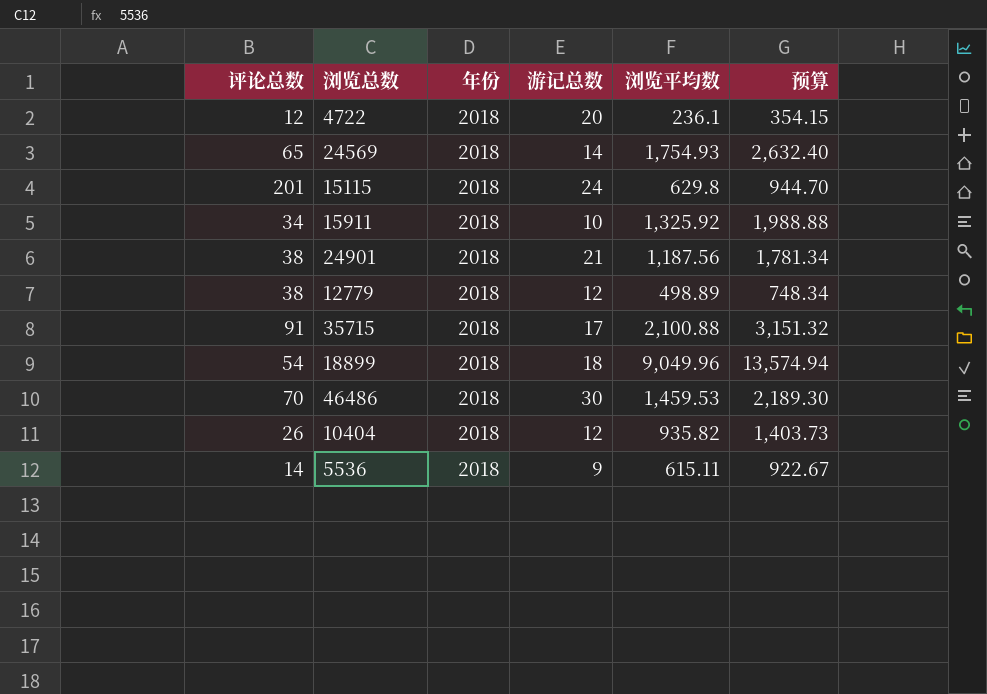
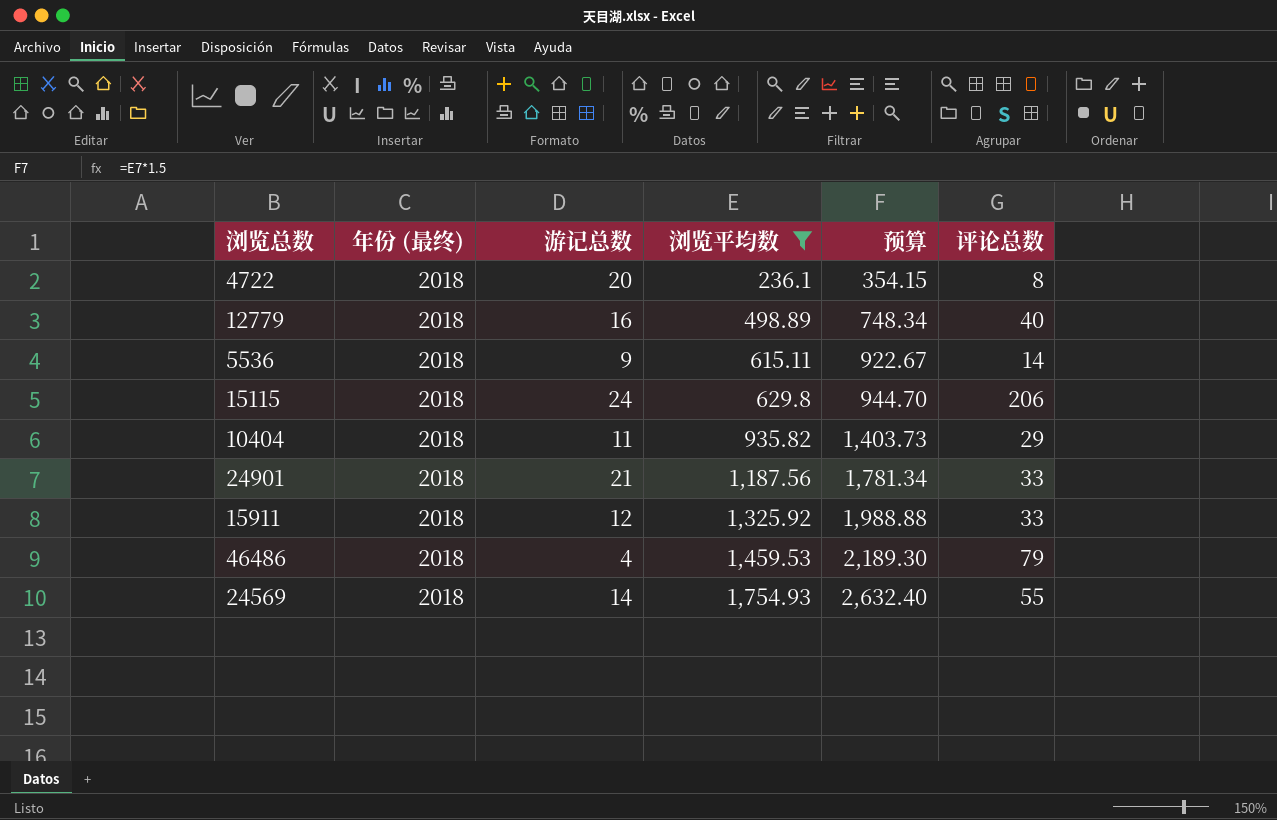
filter: none -> 浏览平均数 <= 1,754.93
row order: none -> 浏览平均数 ascending
column name: 年份 -> 年份 (最终)
column 评论总数 | position: 1 -> 6
4722 | 评论总数: 12 -> 8
12779 | 游记总数: 12 -> 16
12779 | 评论总数: 38 -> 40
15115 | 评论总数: 201 -> 206
10404 | 游记总数: 12 -> 11
10404 | 评论总数: 26 -> 29
24901 | 评论总数: 38 -> 33
15911 | 游记总数: 10 -> 12
15911 | 评论总数: 34 -> 33
46486 | 游记总数: 30 -> 4
46486 | 评论总数: 70 -> 79
24569 | 评论总数: 65 -> 55

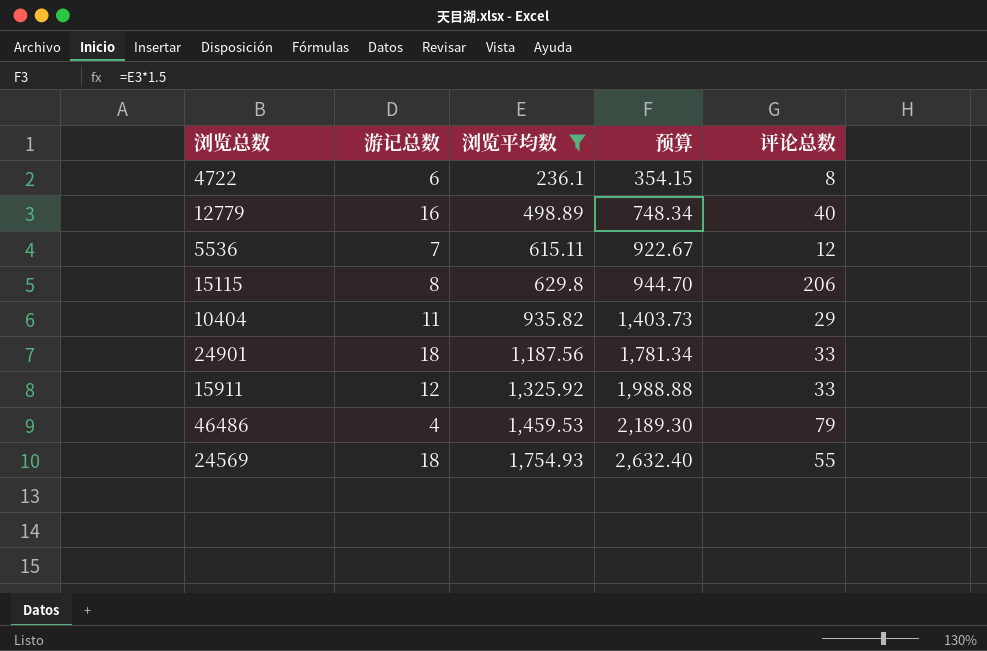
column 年份 (最终) | position: 2 -> none
4722 | 游记总数: 20 -> 6
5536 | 游记总数: 9 -> 7
5536 | 评论总数: 14 -> 12
15115 | 游记总数: 24 -> 8
24901 | 游记总数: 21 -> 18
24569 | 游记总数: 14 -> 18

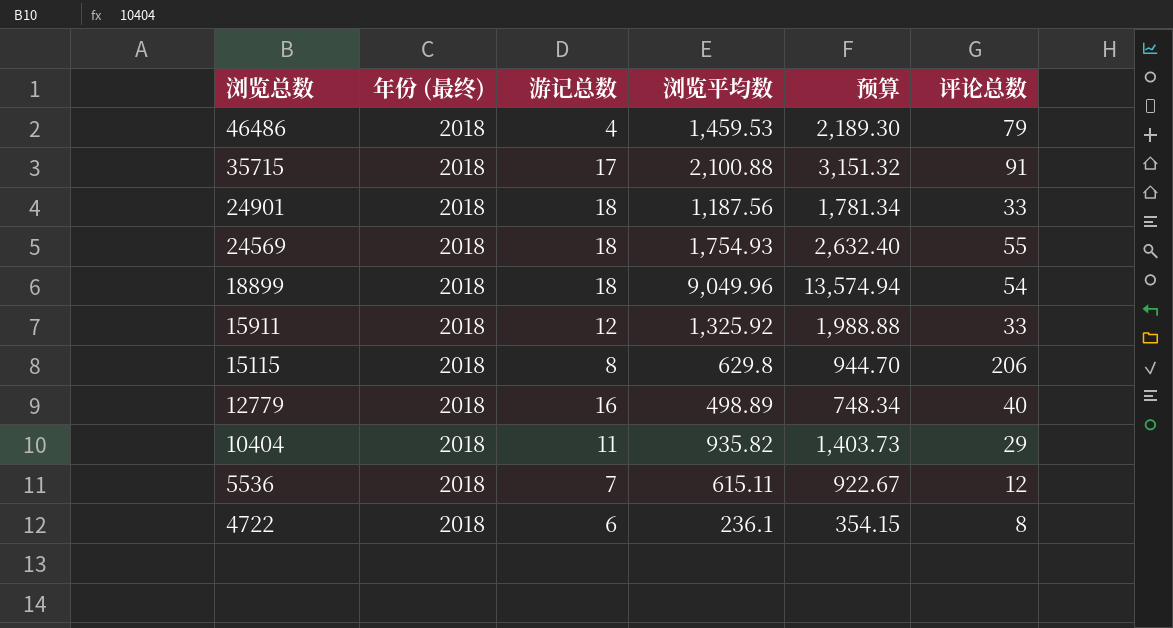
filter: 浏览平均数 <= 1,754.93 -> none
row order: 浏览平均数 ascending -> 浏览总数 descending
column 年份 (最终) | position: none -> 2

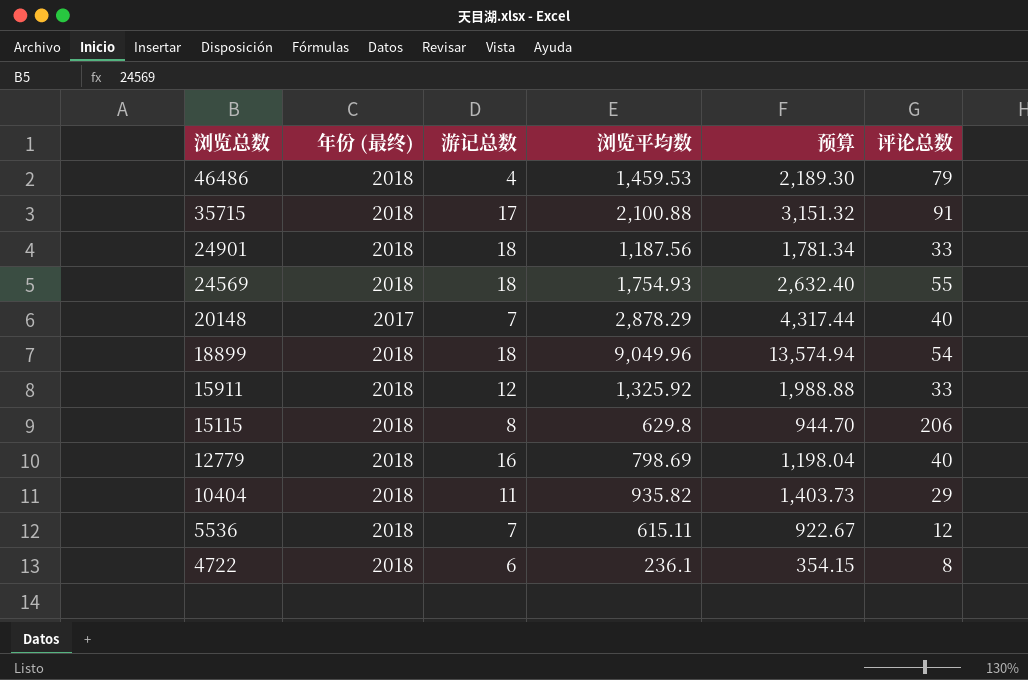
row 20148: none -> 2017 | 7 | 2,878.29 | 4,317.44 | 40
12779 | 浏览平均数: 498.89 -> 798.69
12779 | 预算: 748.34 -> 1,198.04

